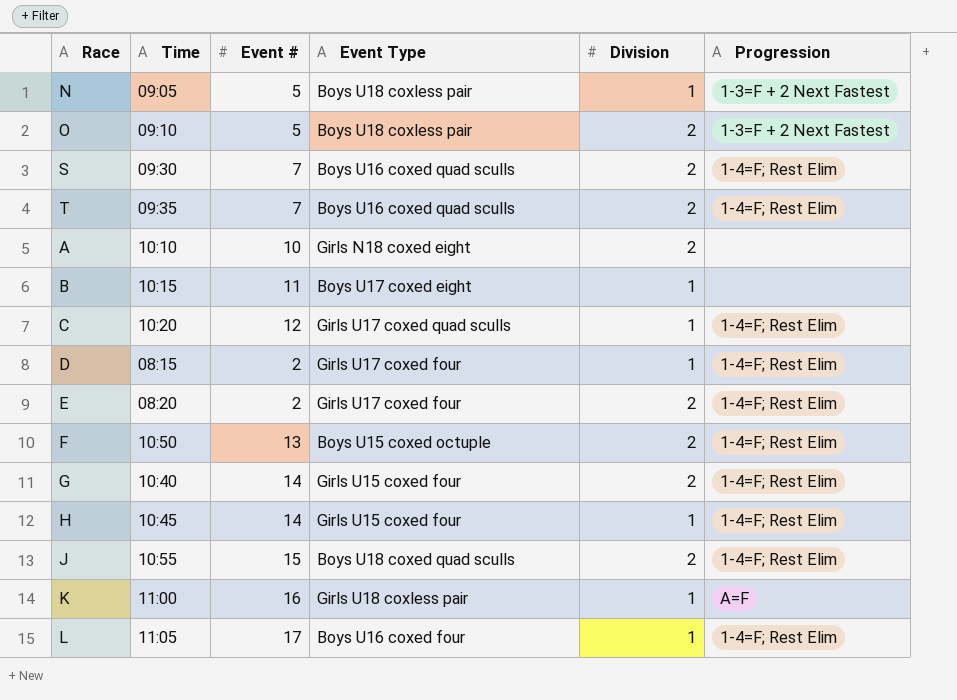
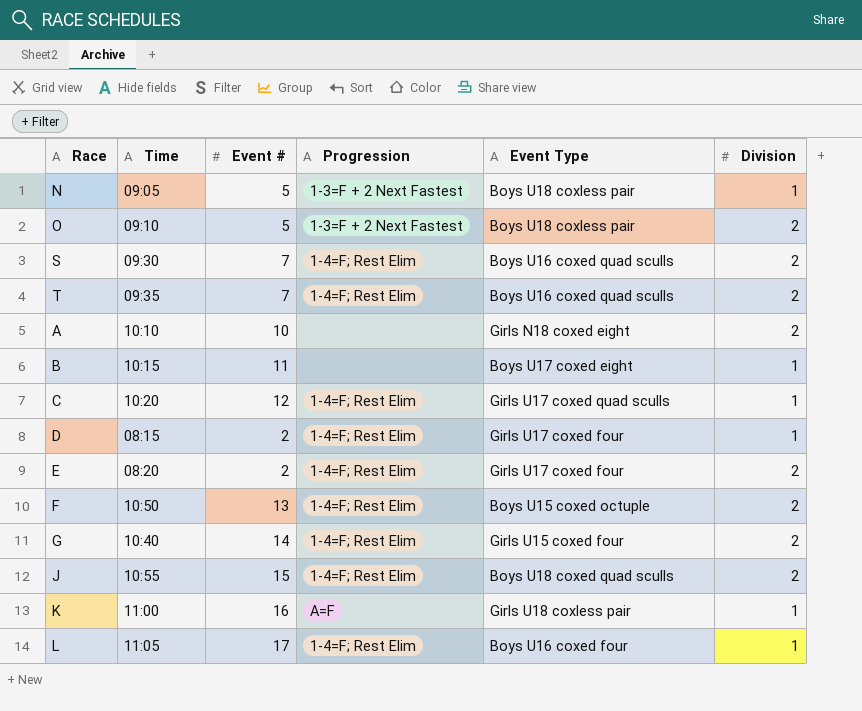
column Progression | position: 6 -> 4
row H: 10:45 | 14 | Girls U15 coxed four | 1 | 1-4=F; Rest Elim -> none

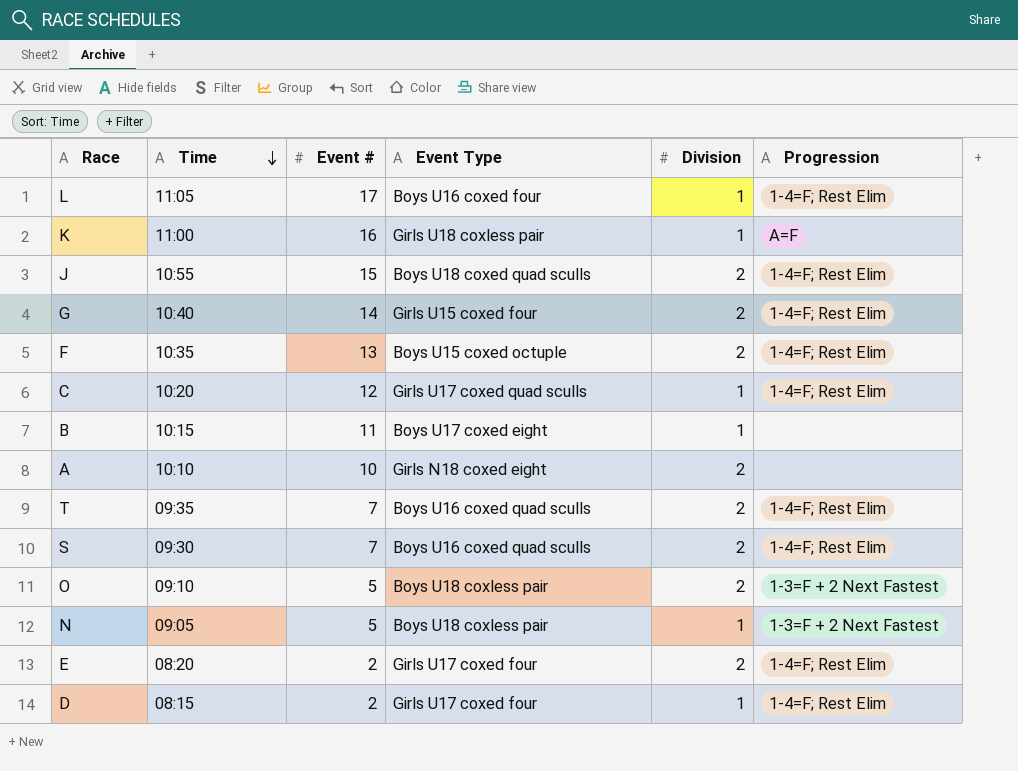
row order: none -> Time descending
column Progression | position: 4 -> 6
F | Time: 10:50 -> 10:35

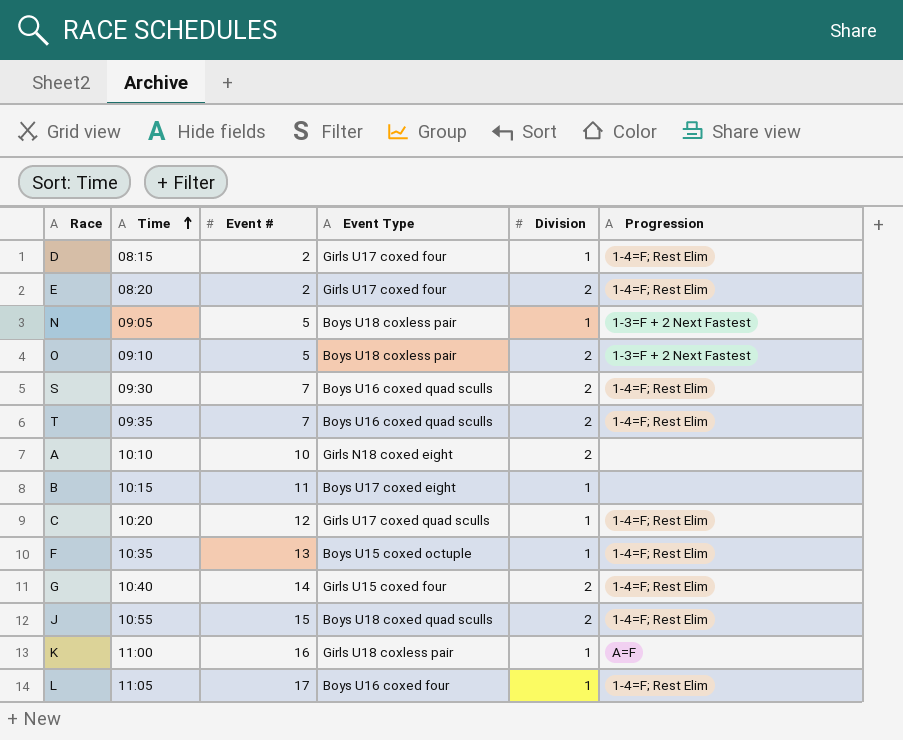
row order: Time descending -> Time ascending
F | Division: 2 -> 1

